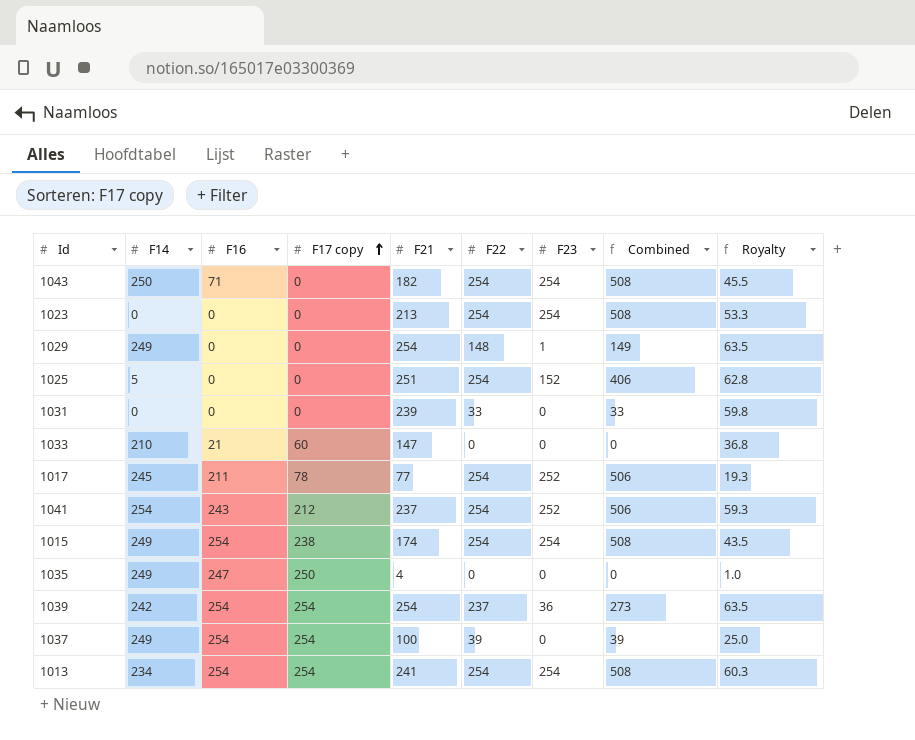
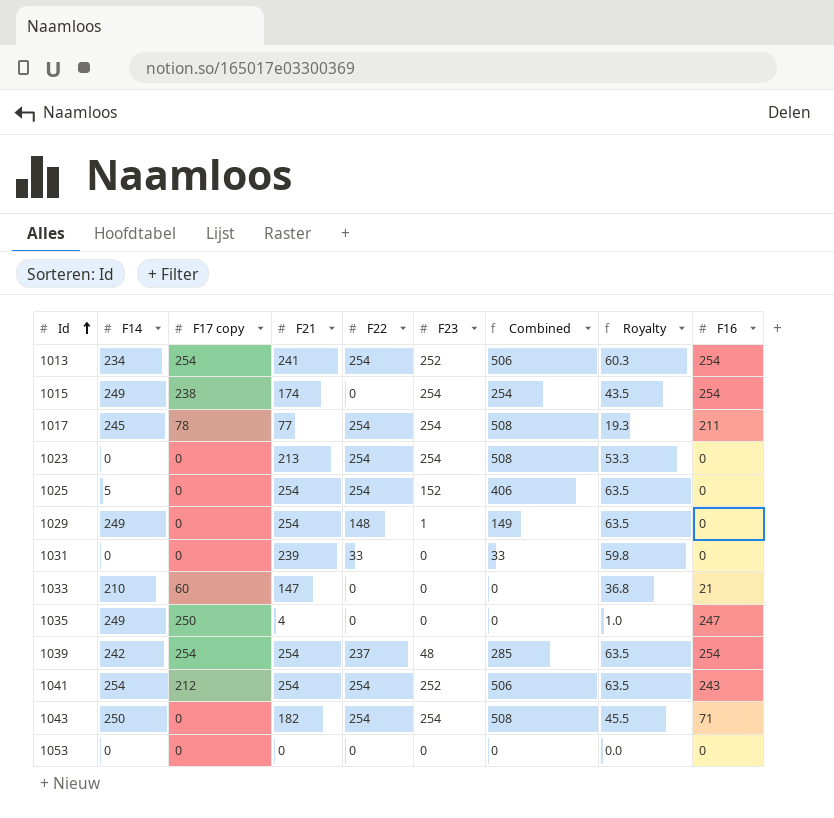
row order: F17 copy ascending -> Id ascending
column F16 | position: 3 -> 9
row 1037: 249 | 254 | 254 | 100 | 39 | 0 | 39 | 25.0 -> none
1013 | F23: 254 -> 252
1013 | Combined: 508 -> 506
1015 | F22: 254 -> 0
1015 | Combined: 508 -> 254
1017 | F23: 252 -> 254
1017 | Combined: 506 -> 508
1025 | F21: 251 -> 254
1025 | Royalty: 62.8 -> 63.5
1039 | F23: 36 -> 48
1039 | Combined: 273 -> 285
1041 | F21: 237 -> 254
1041 | Royalty: 59.3 -> 63.5
row 1053: none -> 0 | 0 | 0 | 0 | 0 | 0 | 0.0 | 0

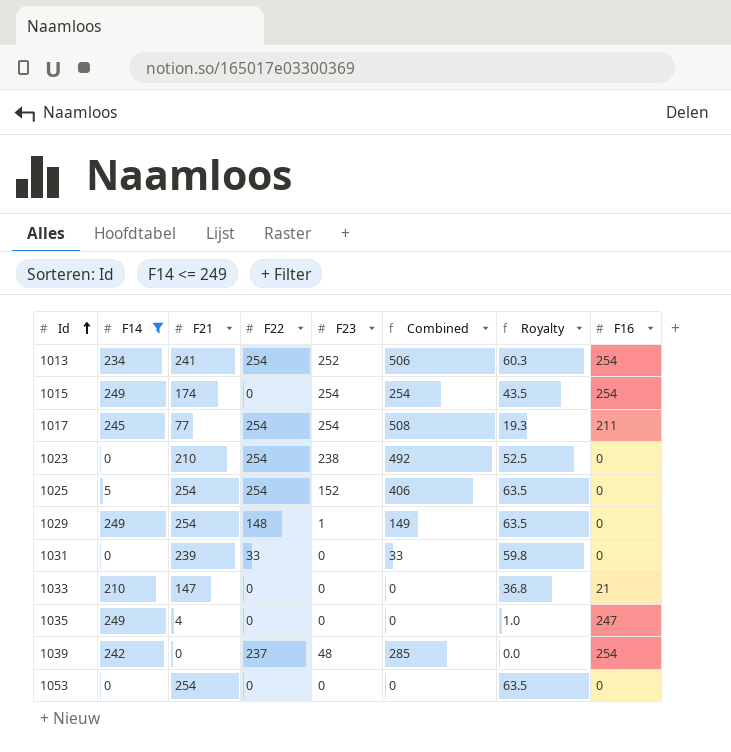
filter: none -> F14 <= 249
column F17 copy | position: 3 -> none
1023 | F21: 213 -> 210
1023 | F23: 254 -> 238
1023 | Combined: 508 -> 492
1023 | Royalty: 53.3 -> 52.5
1039 | F21: 254 -> 0
1039 | Royalty: 63.5 -> 0.0
1053 | F21: 0 -> 254
1053 | Royalty: 0.0 -> 63.5

